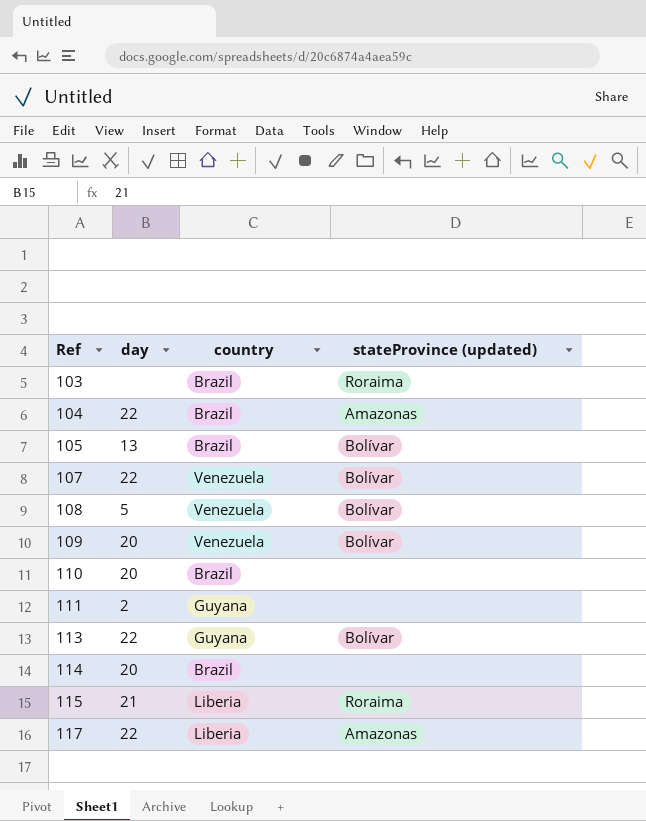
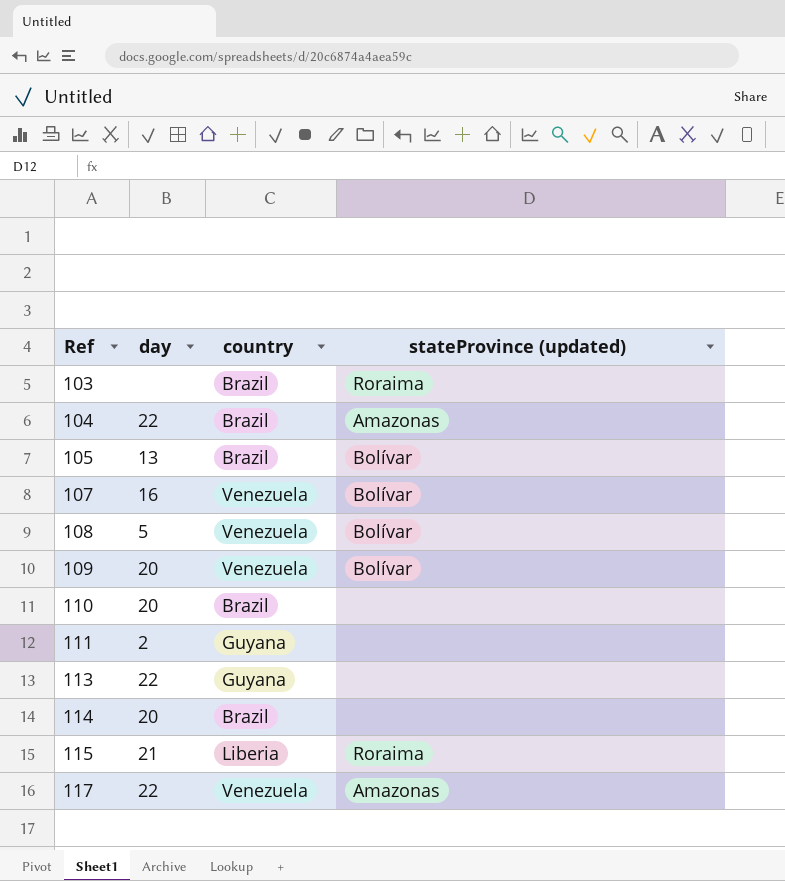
107 | day: 22 -> 16
113 | stateProvince (updated): Bolívar -> none
117 | country: Liberia -> Venezuela

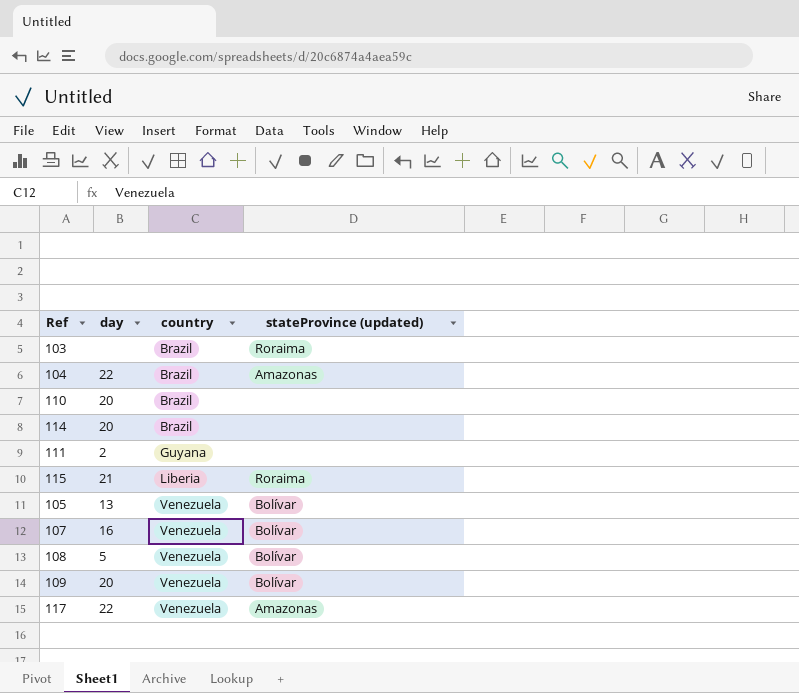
row order: Ref ascending -> country ascending
row 113: 22 | Guyana | none -> none
105 | country: Brazil -> Venezuela

